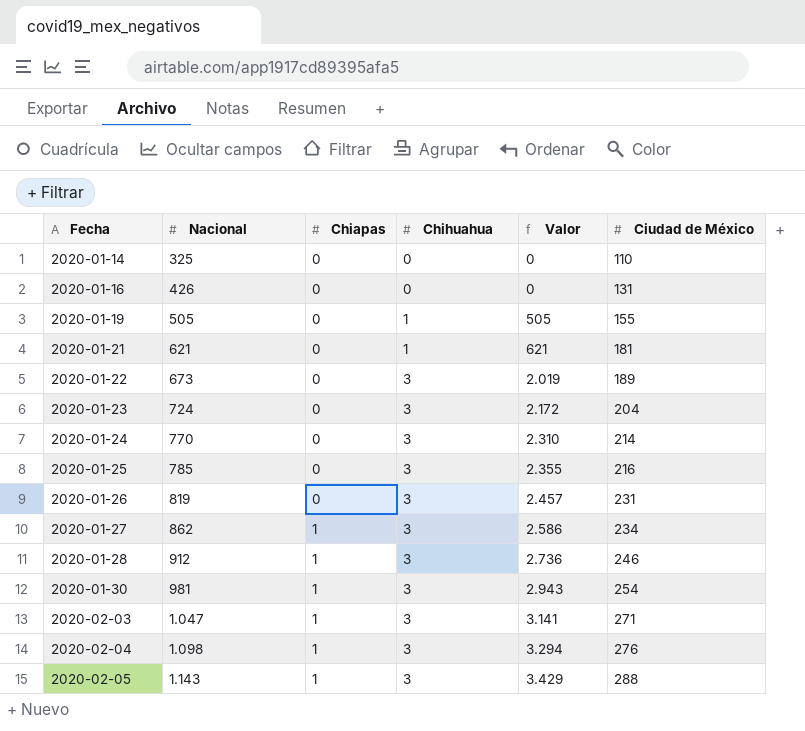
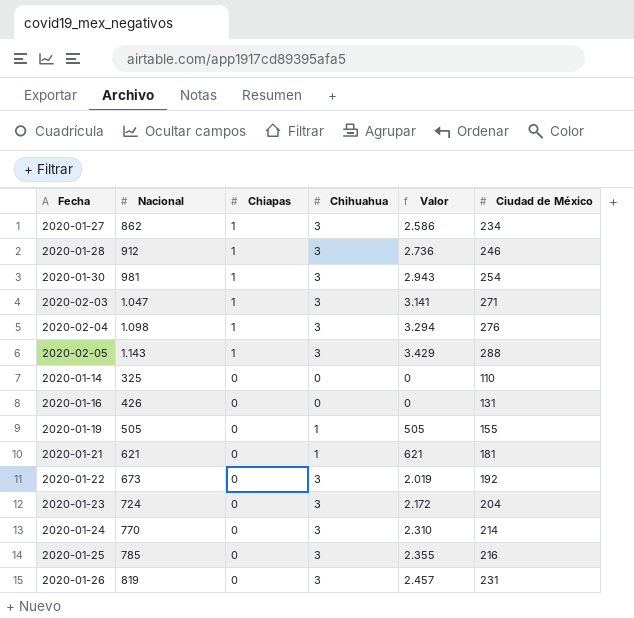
row order: Fecha ascending -> Chiapas descending
2020-01-22 | Ciudad de México: 189 -> 192

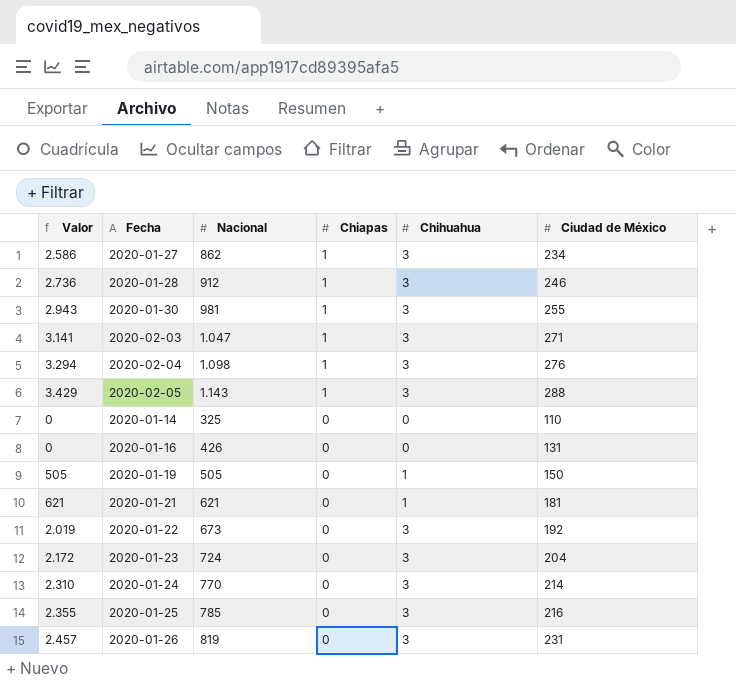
column Valor | position: 5 -> 1
2020-01-30 | Ciudad de México: 254 -> 255
2020-01-19 | Ciudad de México: 155 -> 150

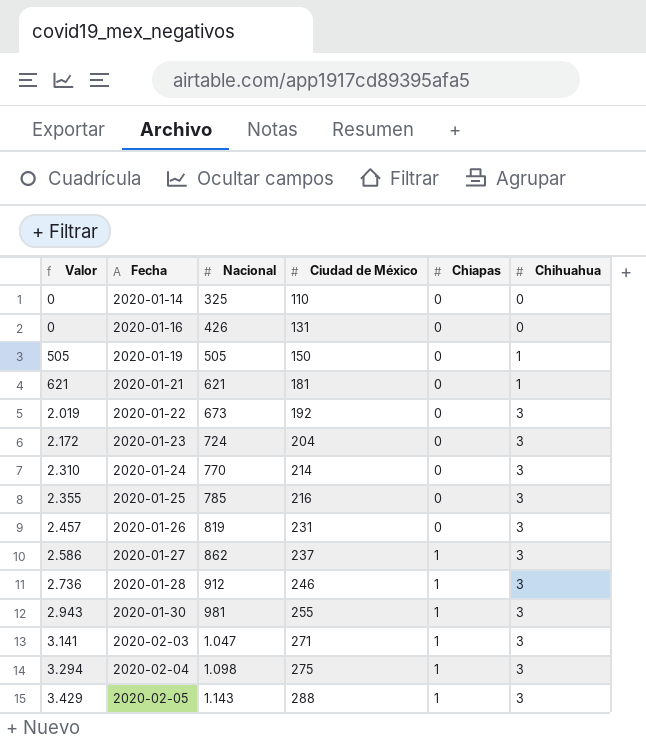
row order: Chiapas descending -> Valor ascending
column Ciudad de México | position: 6 -> 4
2020-01-27 | Ciudad de México: 234 -> 237
2020-02-04 | Ciudad de México: 276 -> 275

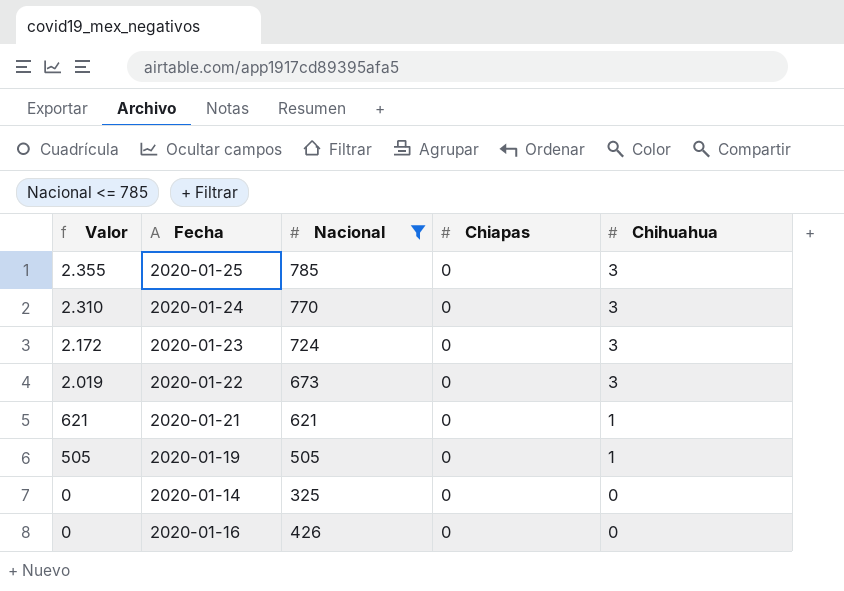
filter: none -> Nacional <= 785
row order: Valor ascending -> Valor descending
column Ciudad de México | position: 4 -> none

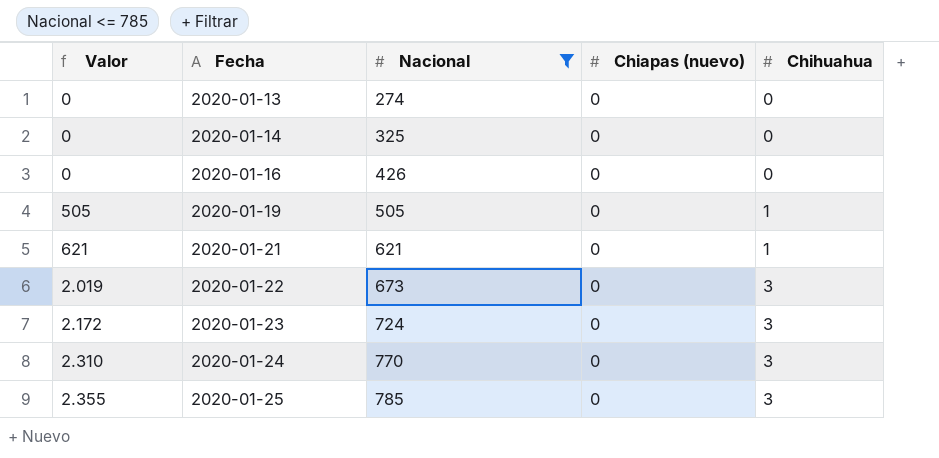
row order: Valor descending -> Valor ascending
column name: Chiapas -> Chiapas (nuevo)
row 2020-01-13: none -> 0 | 274 | 0 | 0

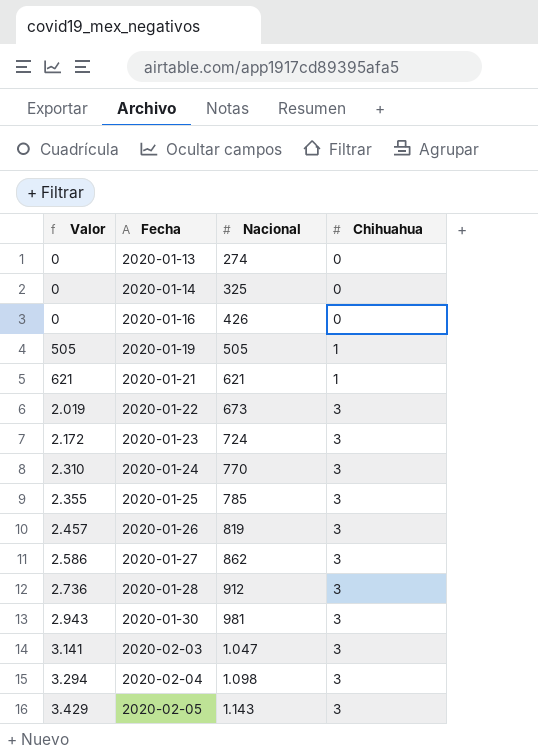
filter: Nacional <= 785 -> none
column Chiapas (nuevo) | position: 4 -> none

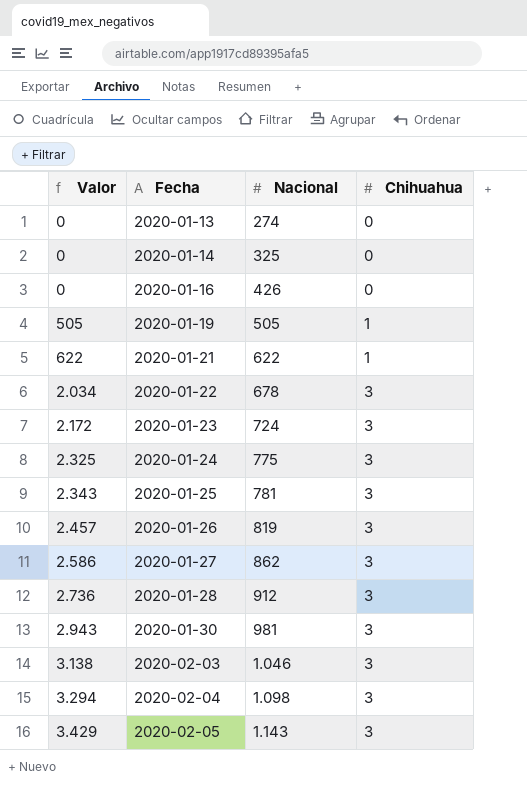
2020-01-21 | Valor: 621 -> 622
2020-01-21 | Nacional: 621 -> 622
2020-01-22 | Valor: 2.019 -> 2.034
2020-01-22 | Nacional: 673 -> 678
2020-01-24 | Valor: 2.310 -> 2.325
2020-01-24 | Nacional: 770 -> 775
2020-01-25 | Valor: 2.355 -> 2.343
2020-01-25 | Nacional: 785 -> 781
2020-02-03 | Valor: 3.141 -> 3.138
2020-02-03 | Nacional: 1.047 -> 1.046

